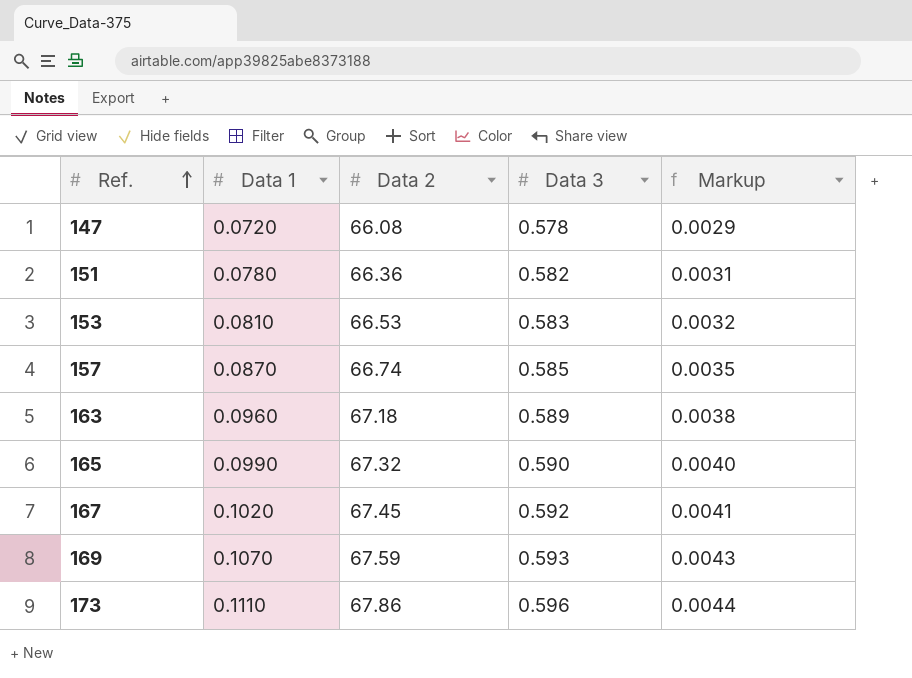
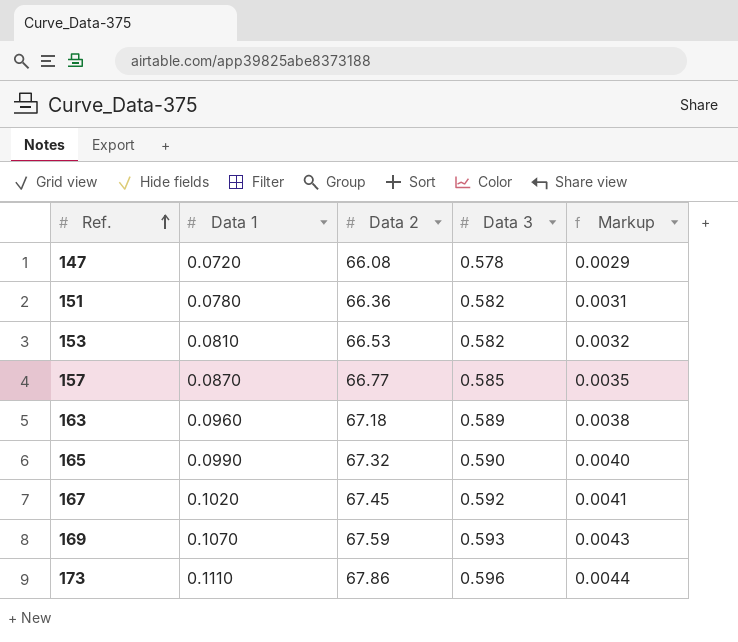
153 | Data 3: 0.583 -> 0.582
157 | Data 2: 66.74 -> 66.77

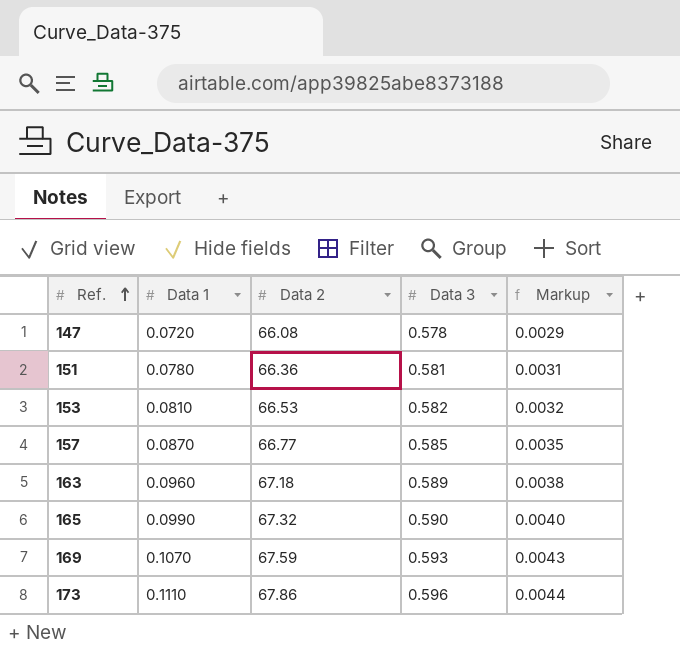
row 167: 0.1020 | 67.45 | 0.592 | 0.0041 -> none
151 | Data 3: 0.582 -> 0.581

